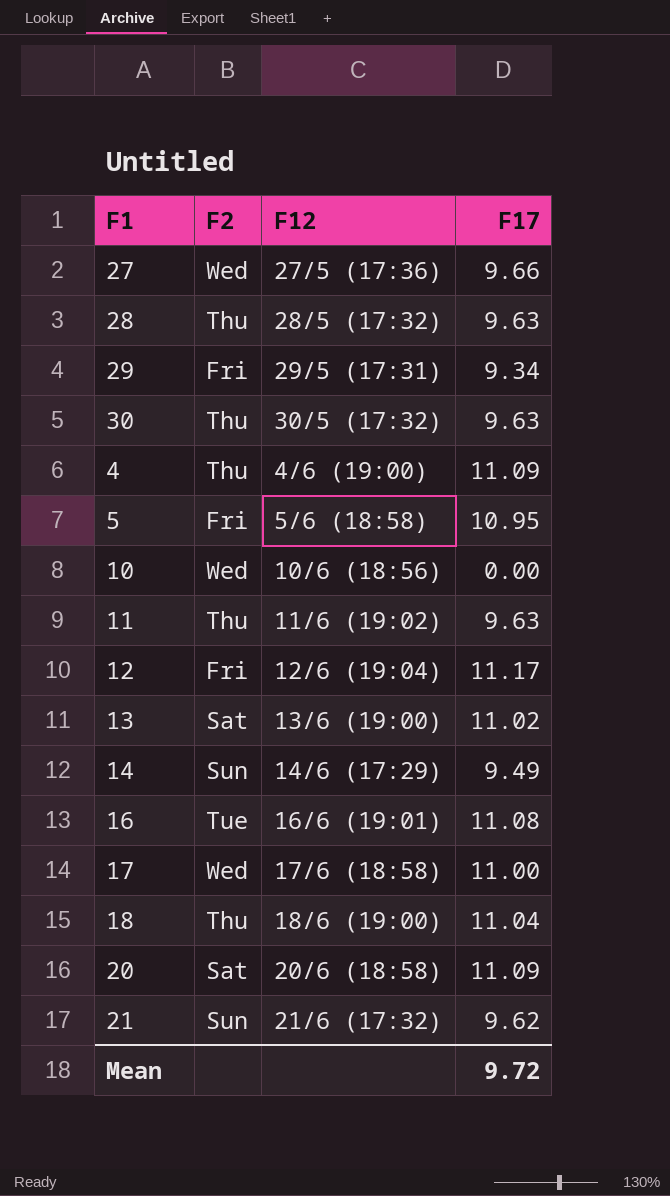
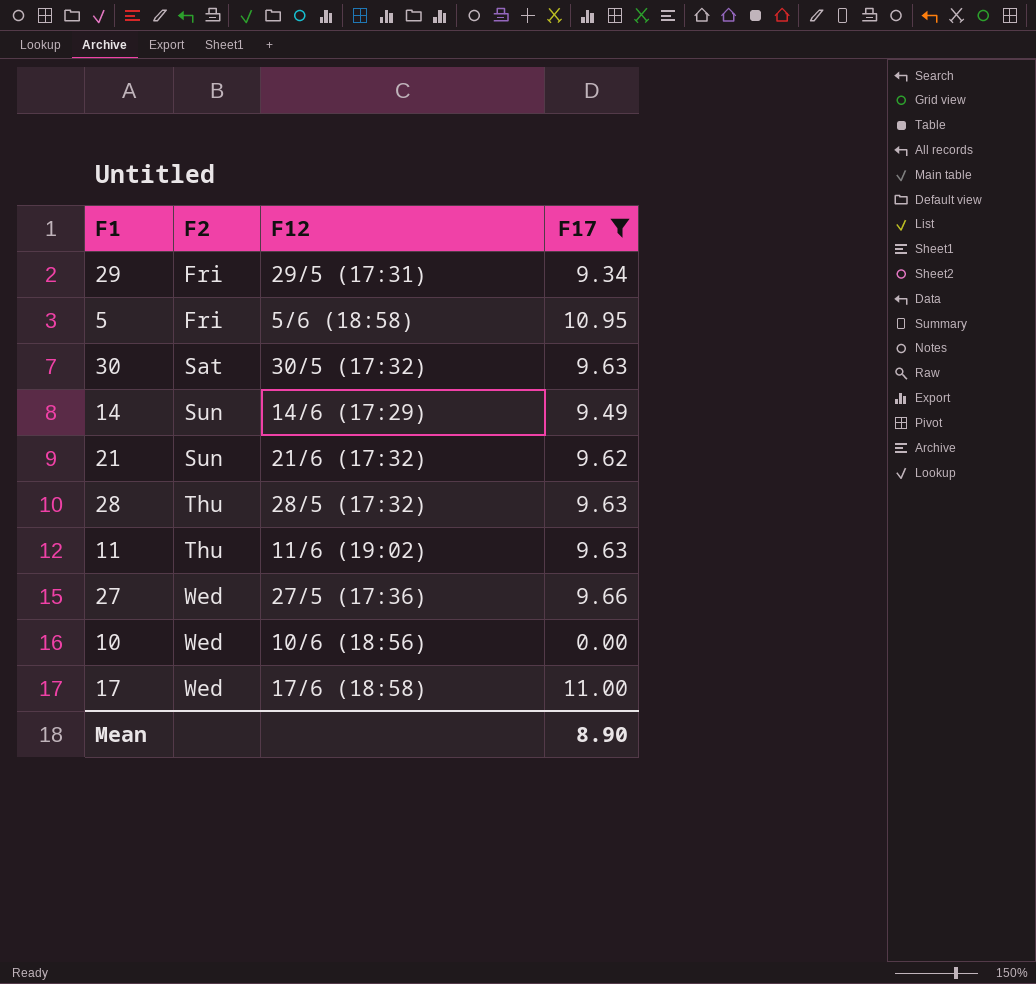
filter: none -> F17 <= 11.00
row order: none -> F2 ascending
30 | F2: Thu -> Sat
Mean | F17: 9.72 -> 8.90

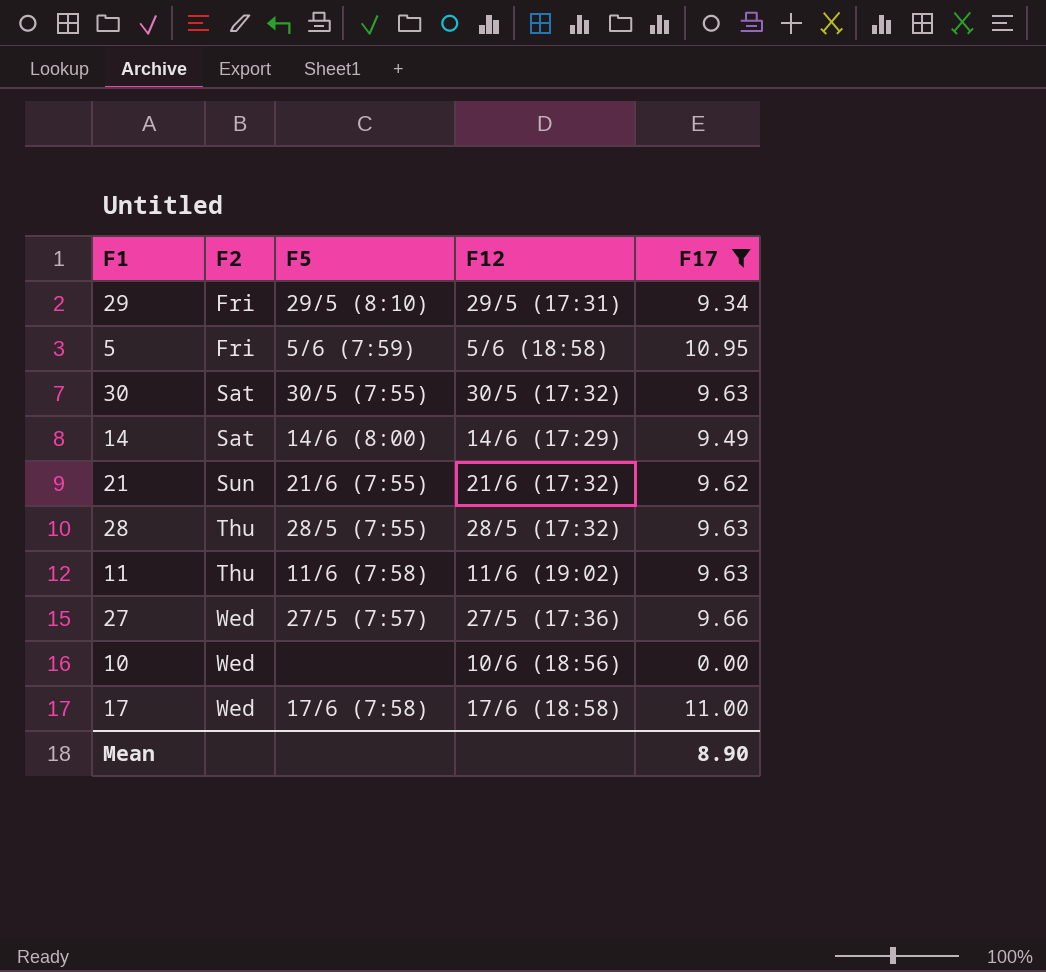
column F5 | position: none -> 3
14 | F2: Sun -> Sat

